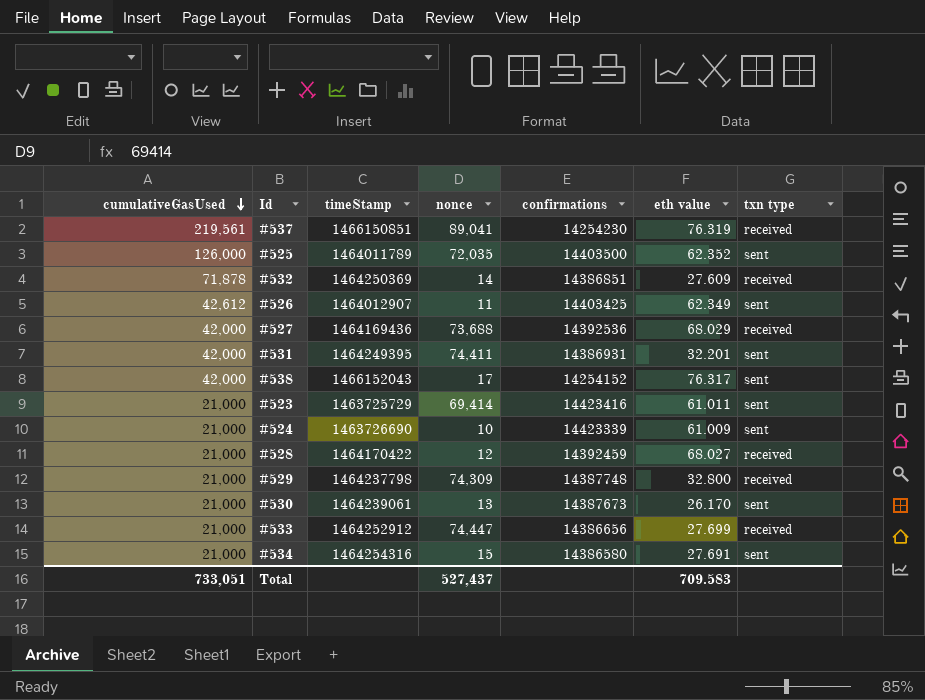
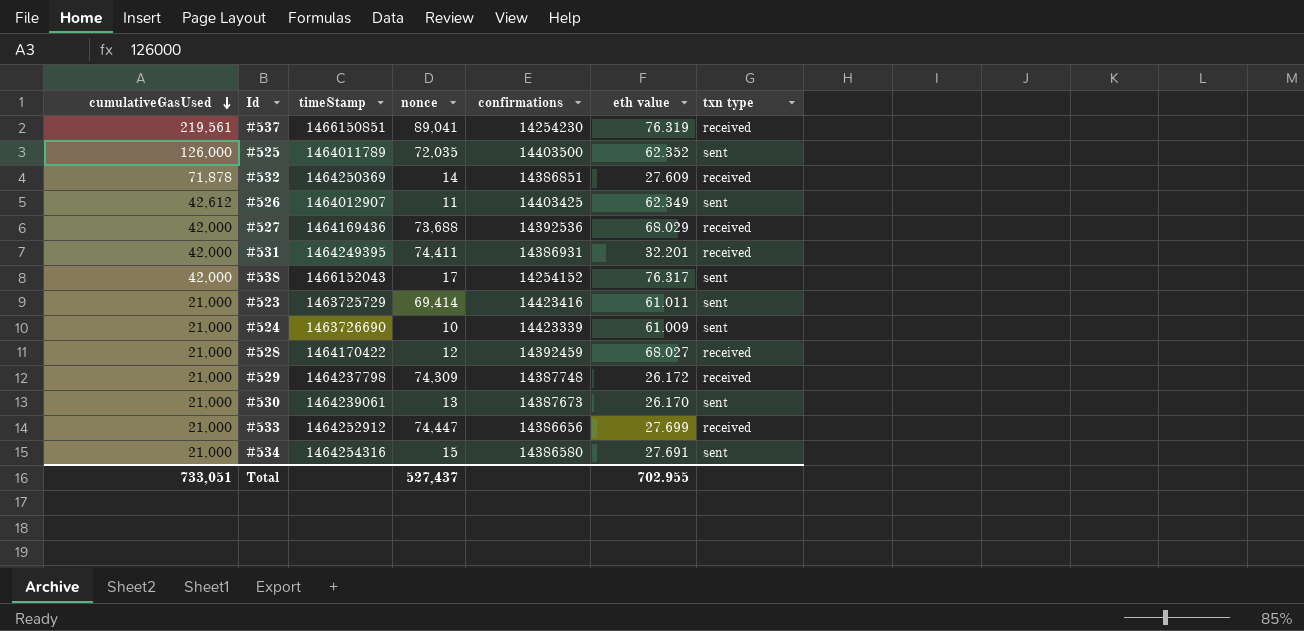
#531 | txn type: sent -> received
#529 | eth value: 32.800 -> 26.172
Total | eth value: 709.583 -> 702.955

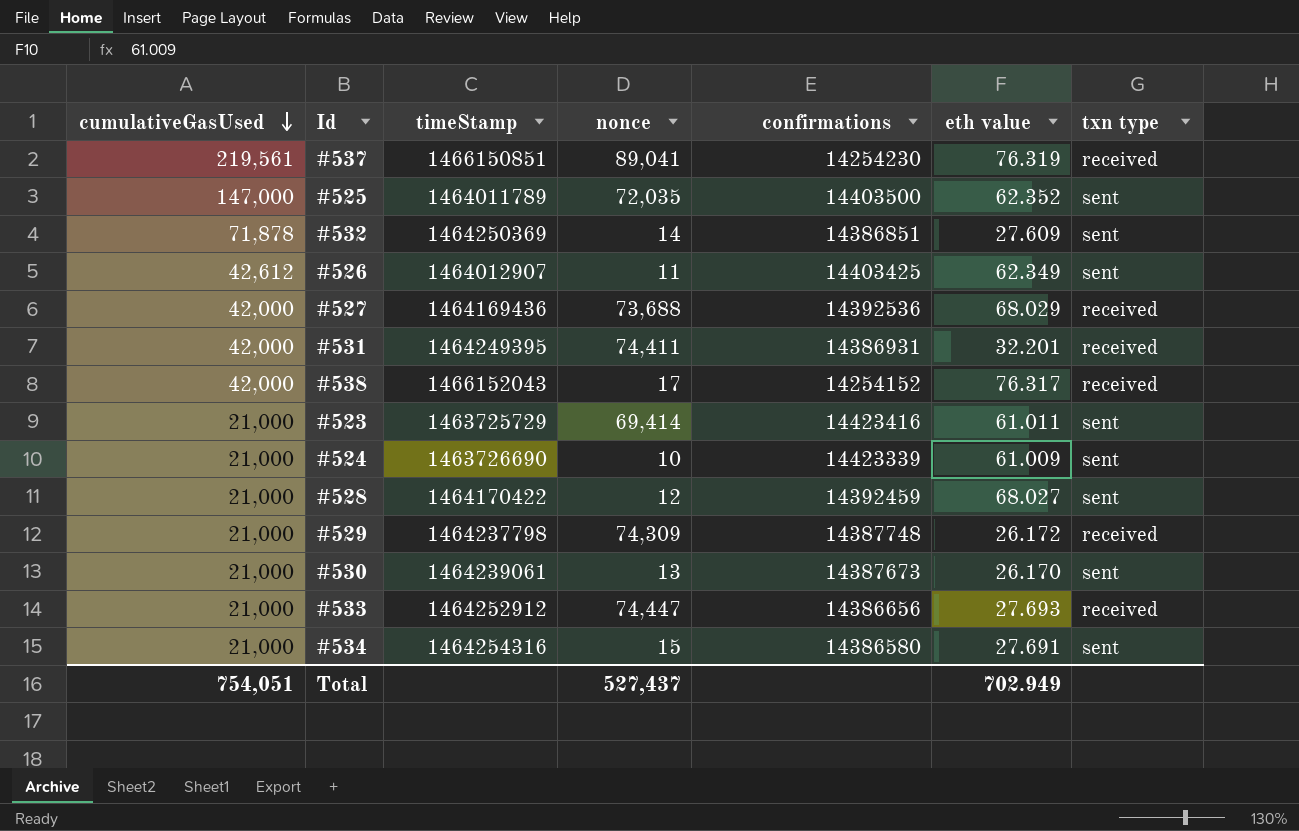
#525 | cumulativeGasUsed: 126,000 -> 147,000
#532 | txn type: received -> sent
#538 | txn type: sent -> received
#528 | txn type: received -> sent
#533 | eth value: 27.699 -> 27.693
Total | cumulativeGasUsed: 733,051 -> 754,051
Total | eth value: 702.955 -> 702.949

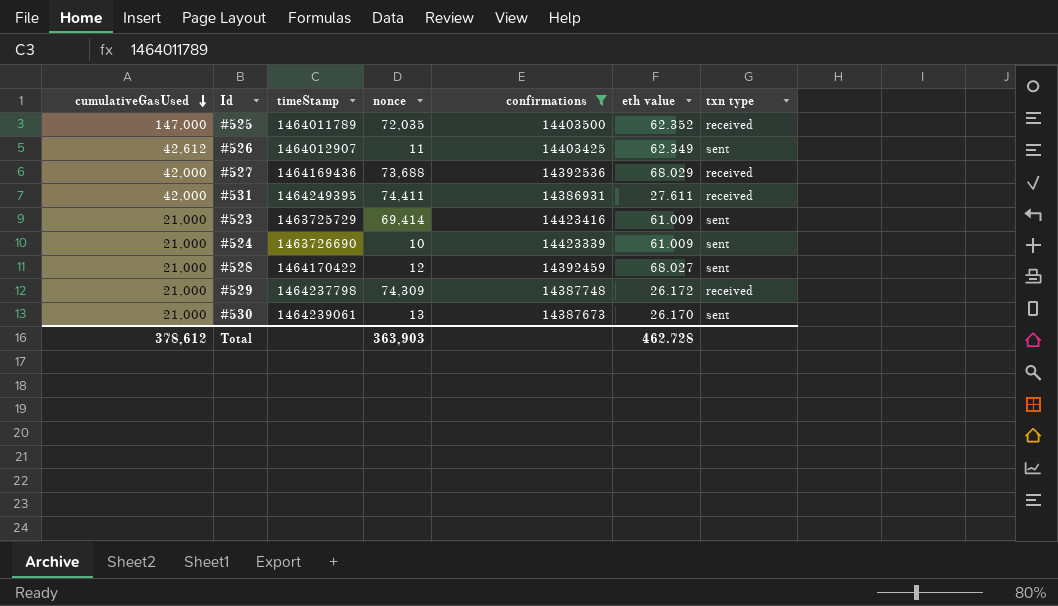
filter: none -> confirmations >= 14386931
#525 | txn type: sent -> received
#531 | eth value: 32.201 -> 27.611
#523 | eth value: 61.011 -> 61.009
Total | cumulativeGasUsed: 754,051 -> 378,612
Total | nonce: 527,437 -> 363,903
Total | eth value: 702.949 -> 462.728

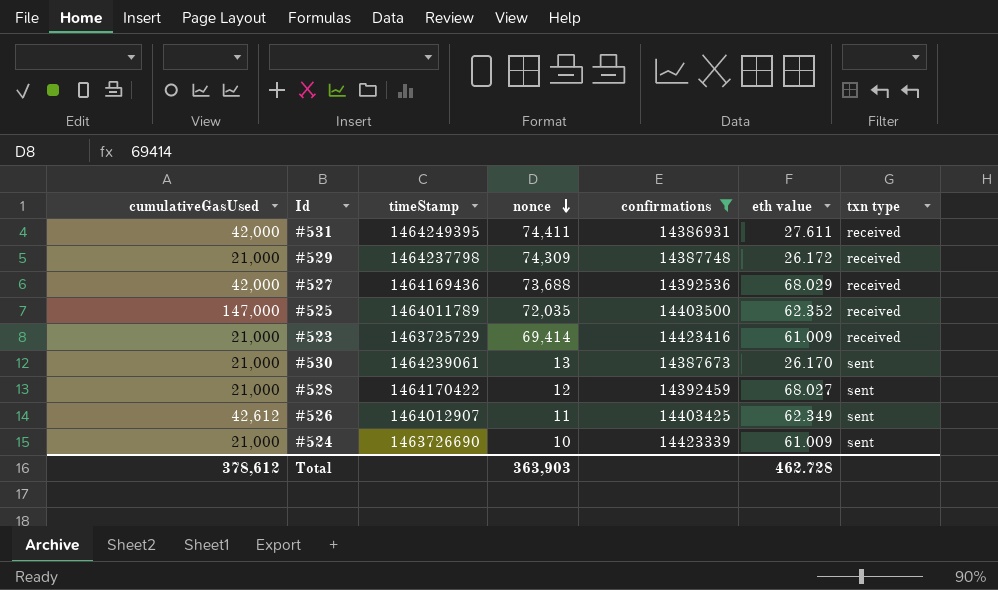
row order: cumulativeGasUsed descending -> nonce descending
#523 | txn type: sent -> received

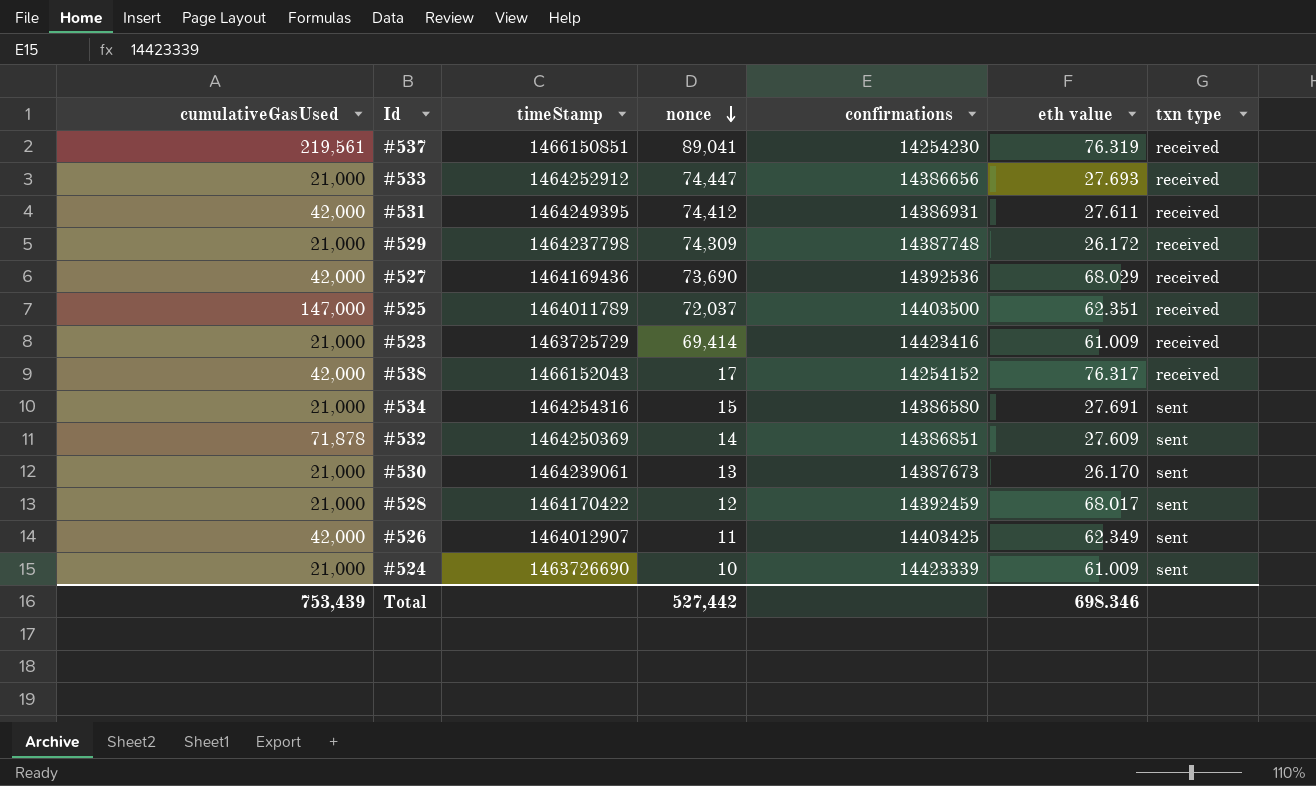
filter: confirmations >= 14386931 -> none
#531 | nonce: 74,411 -> 74,412
#527 | nonce: 73,688 -> 73,690
#525 | nonce: 72,035 -> 72,037
#525 | eth value: 62.352 -> 62.351
#528 | eth value: 68.027 -> 68.017
#526 | cumulativeGasUsed: 42,612 -> 42,000
Total | cumulativeGasUsed: 378,612 -> 753,439
Total | nonce: 363,903 -> 527,442
Total | eth value: 462.728 -> 698.346

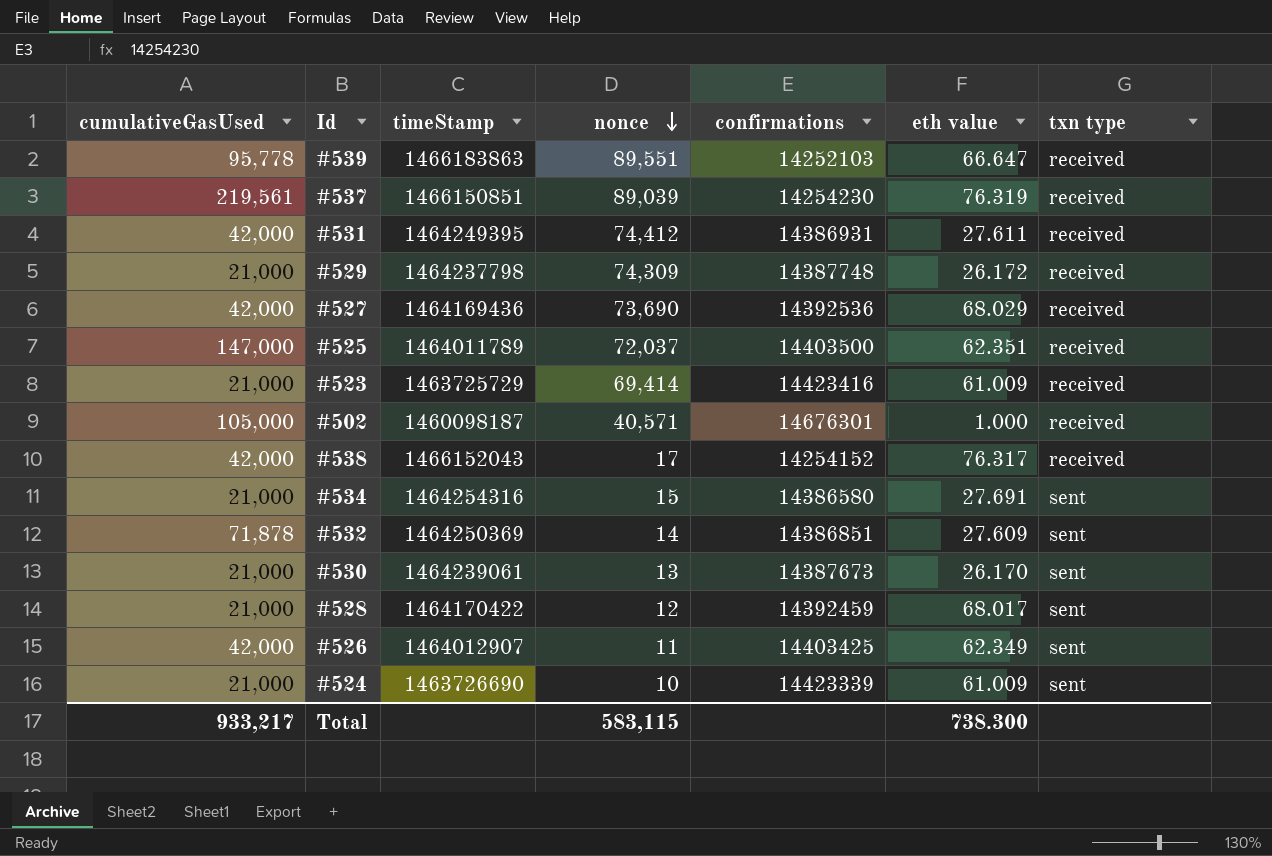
row #533: 21,000 | 1464252912 | 74,447 | 14386656 | 27.693 | received -> none
row #539: none -> 95,778 | 1466183863 | 89,551 | 14252103 | 66.647 | received
#537 | nonce: 89,041 -> 89,039
row #502: none -> 105,000 | 1460098187 | 40,571 | 14676301 | 1.000 | received
Total | cumulativeGasUsed: 753,439 -> 933,217
Total | nonce: 527,442 -> 583,115
Total | eth value: 698.346 -> 738.300

